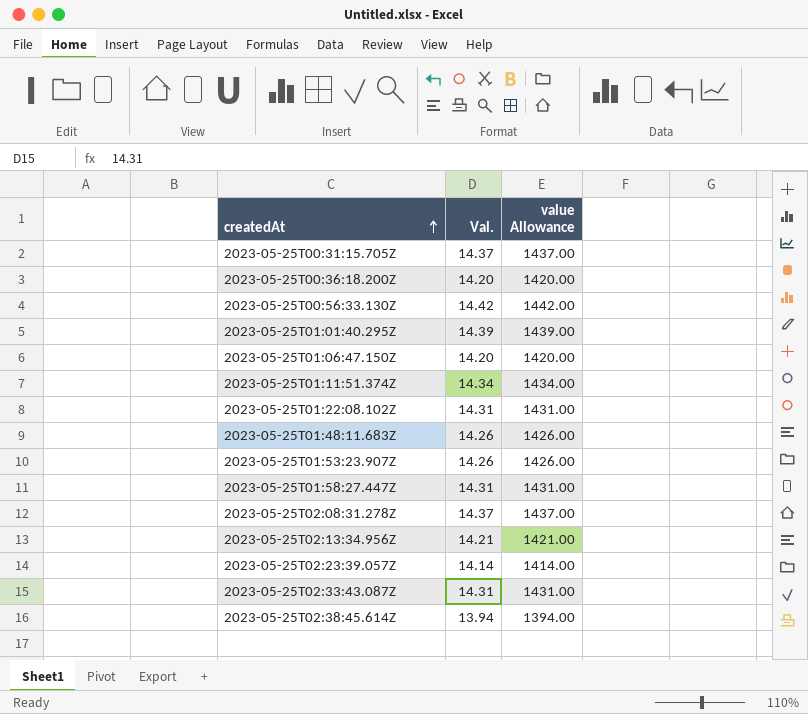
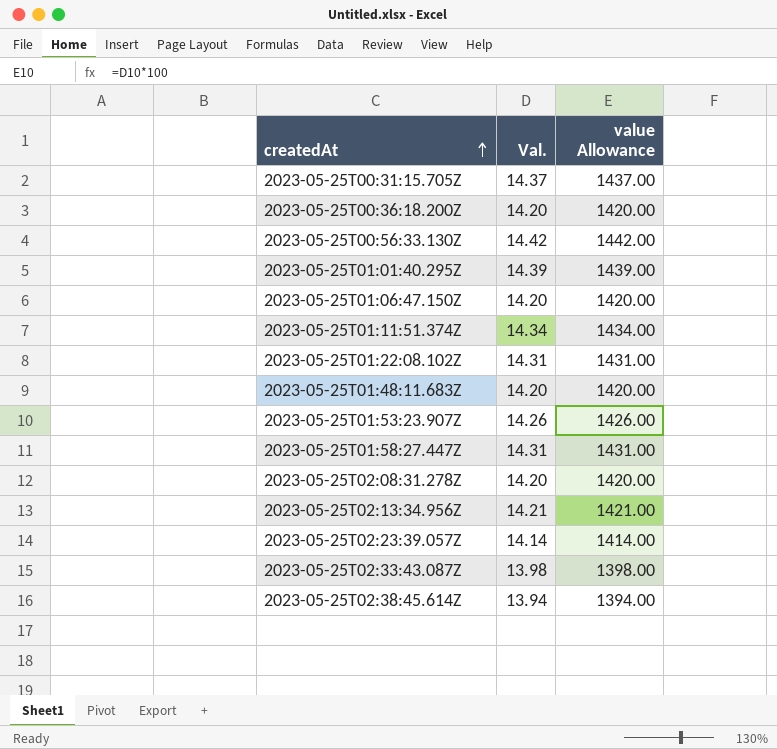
2023-05-25T01:48:11.683Z | Val.: 14.26 -> 14.20
2023-05-25T01:48:11.683Z | value Allowance: 1426.00 -> 1420.00
2023-05-25T02:08:31.278Z | Val.: 14.37 -> 14.20
2023-05-25T02:08:31.278Z | value Allowance: 1437.00 -> 1420.00
2023-05-25T02:33:43.087Z | Val.: 14.31 -> 13.98
2023-05-25T02:33:43.087Z | value Allowance: 1431.00 -> 1398.00

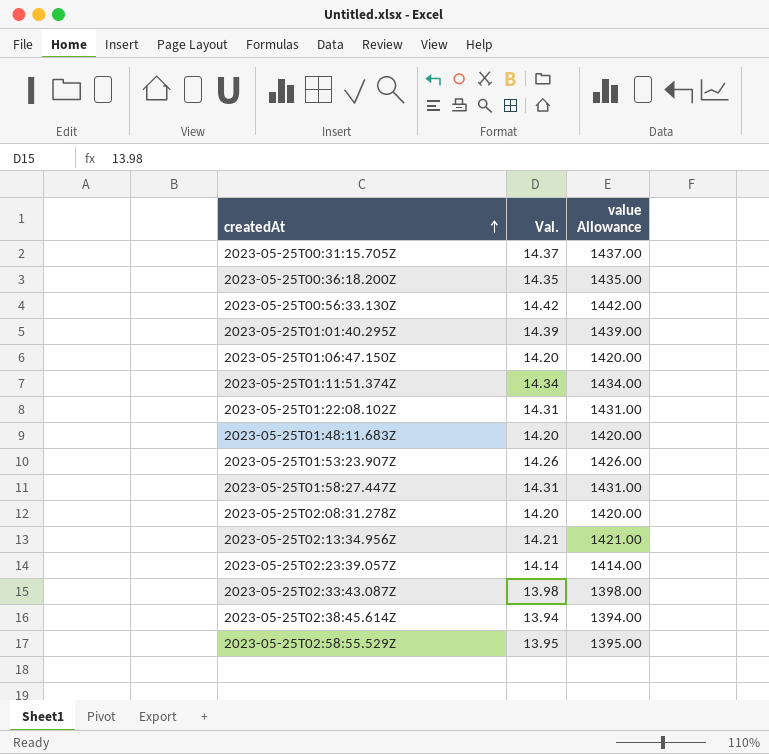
2023-05-25T00:36:18.200Z | Val.: 14.20 -> 14.35
2023-05-25T00:36:18.200Z | value Allowance: 1420.00 -> 1435.00
row 2023-05-25T02:58:55.529Z: none -> 13.95 | 1395.00

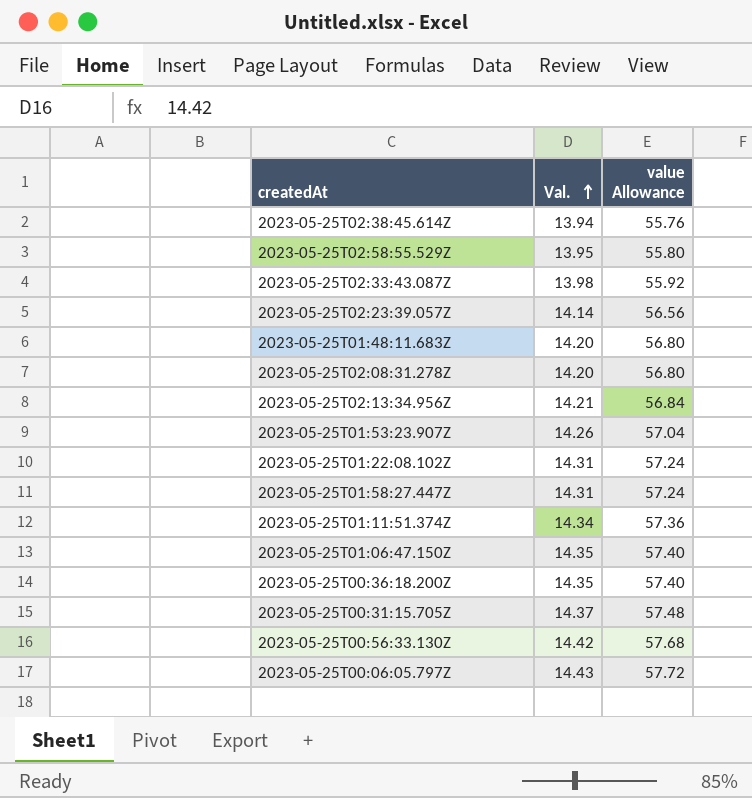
row order: createdAt ascending -> Val. ascending
column value Allowance | formula: [Val.] * 100 -> [Val.] * 4
row 2023-05-25T01:01:40.295Z: 14.39 | 1439.00 -> none
2023-05-25T01:06:47.150Z | Val.: 14.20 -> 14.35
row 2023-05-25T00:06:05.797Z: none -> 14.43 | 57.72

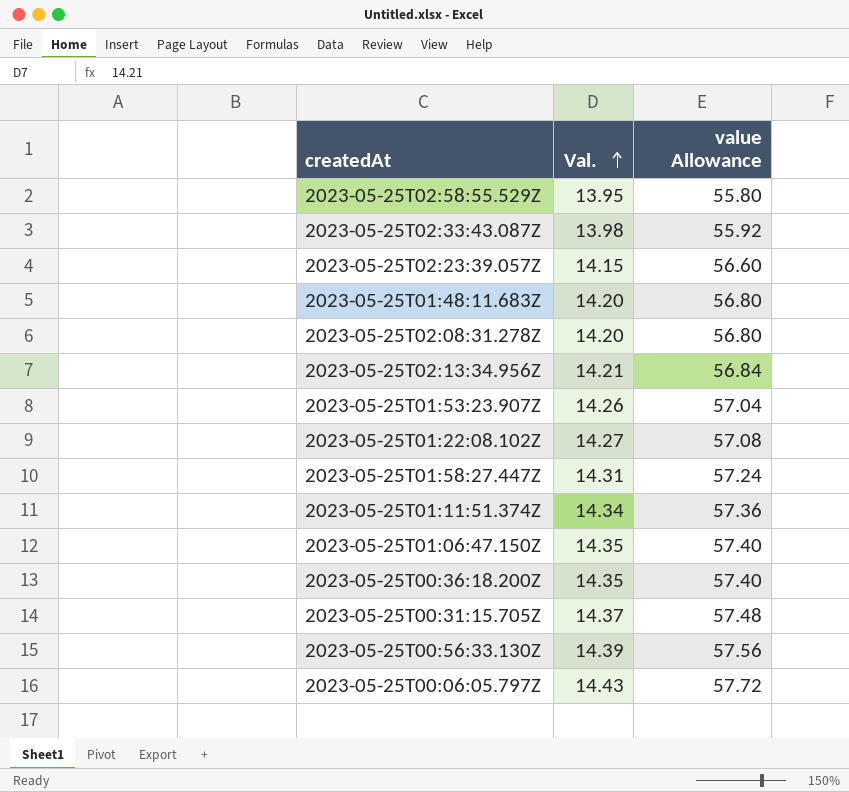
row 2023-05-25T02:38:45.614Z: 13.94 | 55.76 -> none
2023-05-25T02:23:39.057Z | Val.: 14.14 -> 14.15
2023-05-25T02:23:39.057Z | value Allowance: 56.56 -> 56.60
2023-05-25T01:22:08.102Z | Val.: 14.31 -> 14.27
2023-05-25T01:22:08.102Z | value Allowance: 57.24 -> 57.08
2023-05-25T00:56:33.130Z | Val.: 14.42 -> 14.39
2023-05-25T00:56:33.130Z | value Allowance: 57.68 -> 57.56

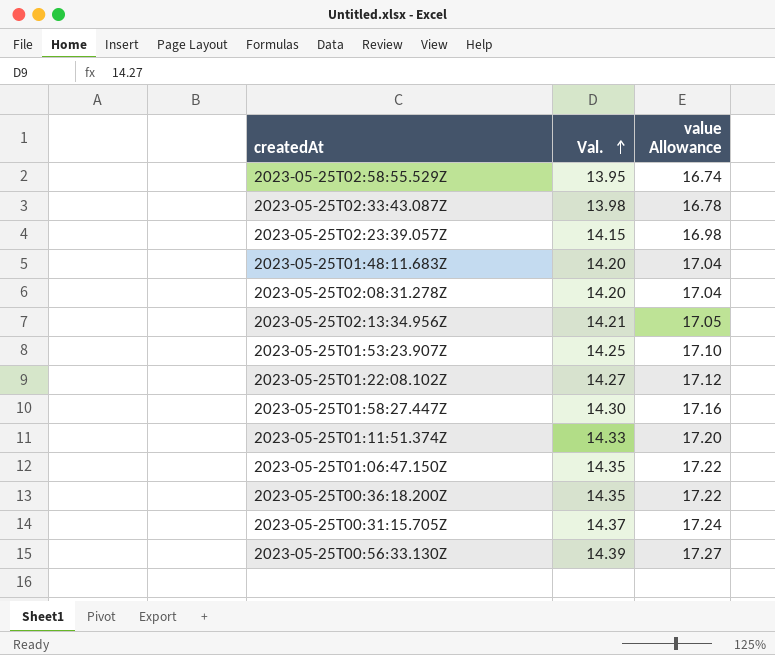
column value Allowance | formula: [Val.] * 4 -> [Val.] * 1.2
row 2023-05-25T00:06:05.797Z: 14.43 | 57.72 -> none
2023-05-25T01:53:23.907Z | Val.: 14.26 -> 14.25
2023-05-25T01:58:27.447Z | Val.: 14.31 -> 14.30
2023-05-25T01:11:51.374Z | Val.: 14.34 -> 14.33

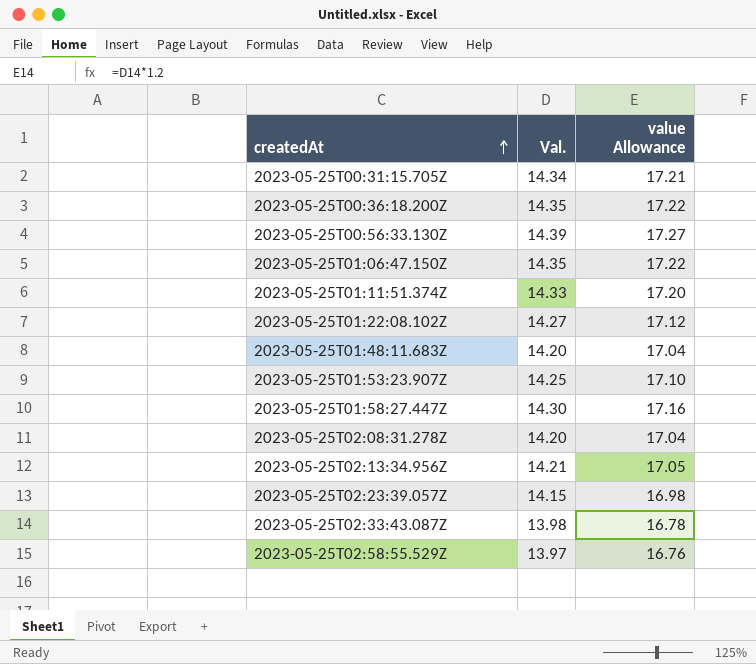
row order: Val. ascending -> createdAt ascending
2023-05-25T00:31:15.705Z | Val.: 14.37 -> 14.34
2023-05-25T00:31:15.705Z | value Allowance: 17.24 -> 17.21
2023-05-25T02:58:55.529Z | Val.: 13.95 -> 13.97
2023-05-25T02:58:55.529Z | value Allowance: 16.74 -> 16.76

